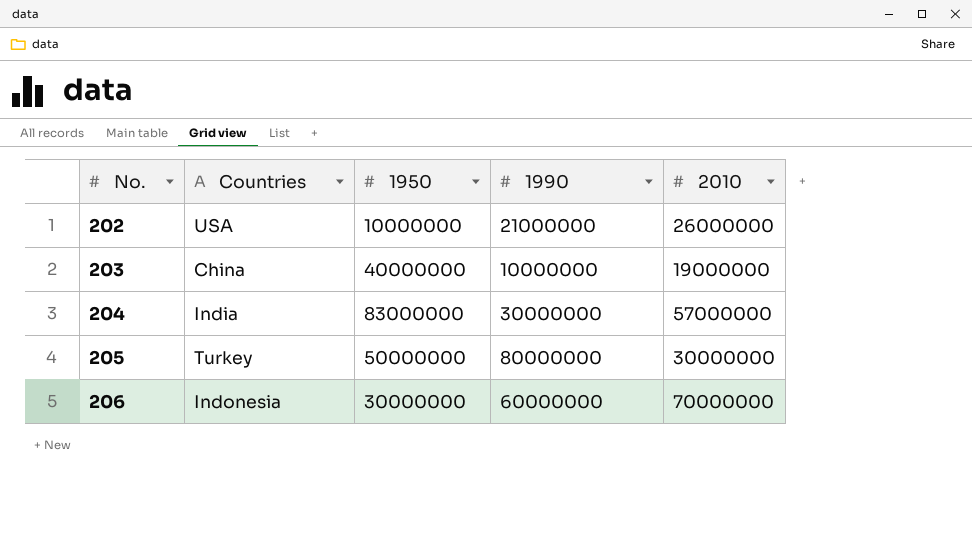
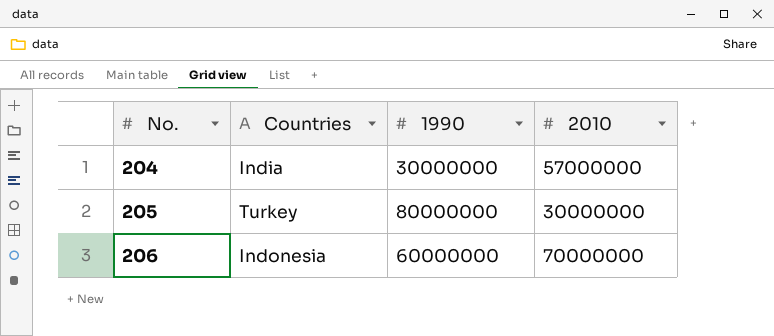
column 1950 | position: 3 -> none
row 202: USA | 10000000 | 21000000 | 26000000 -> none
row 203: China | 40000000 | 10000000 | 19000000 -> none

